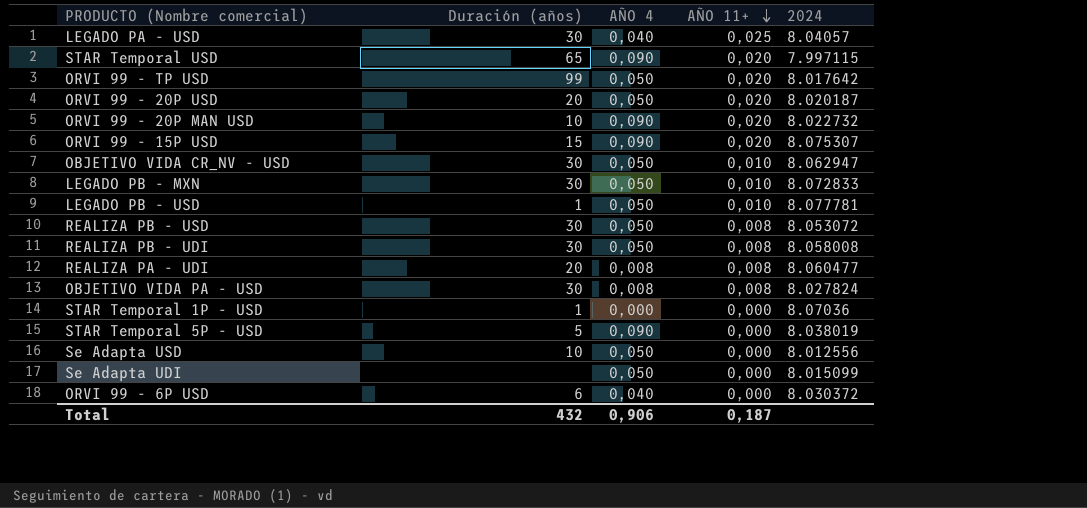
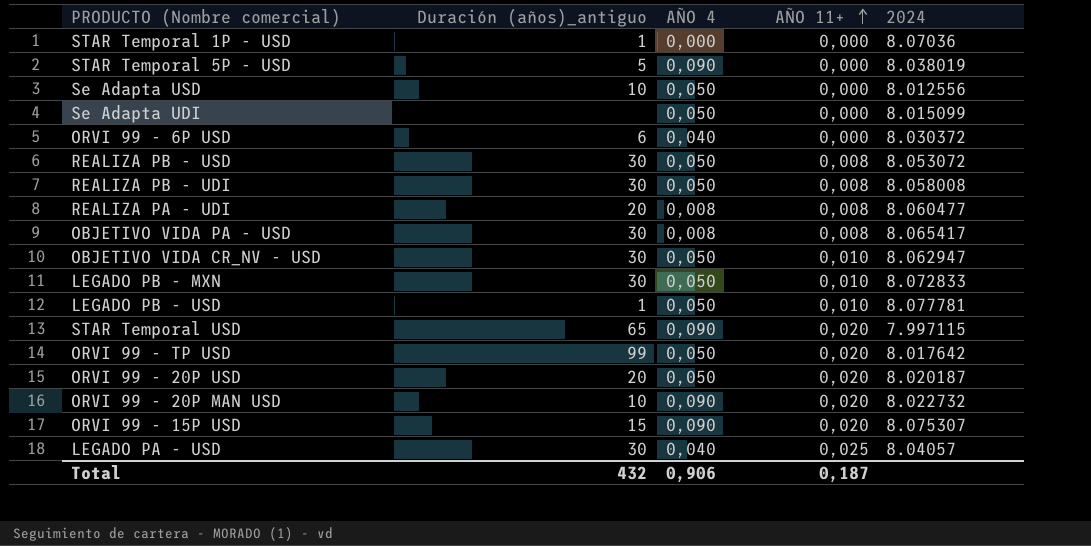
row order: AÑO 11+ descending -> AÑO 11+ ascending
column name: Duración (años) -> Duración (años)_antiguo
OBJETIVO VIDA PA - USD | 2024: 8.027824 -> 8.065417

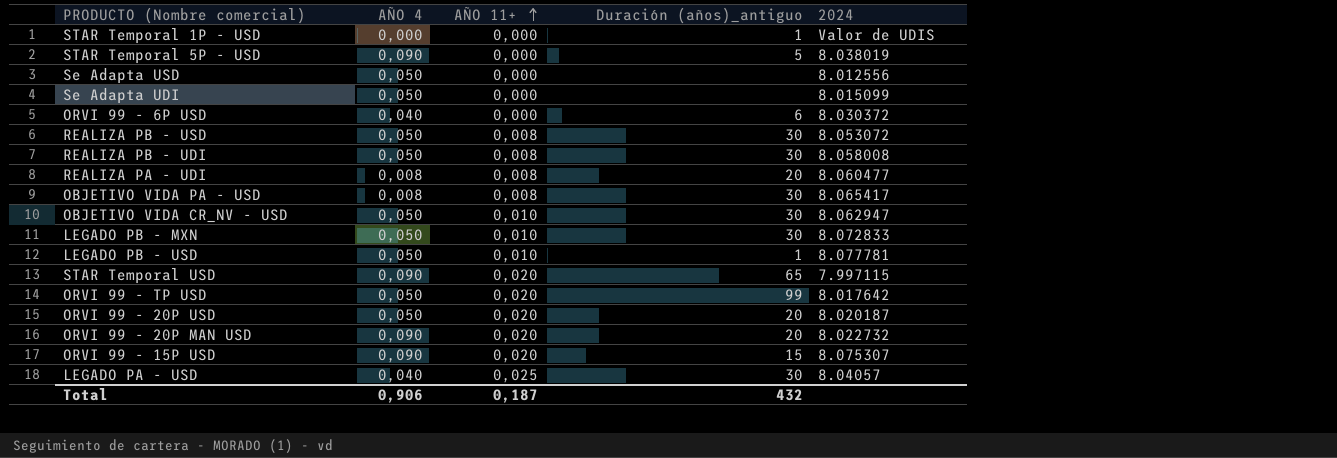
column Duración (años)_antiguo | position: 2 -> 4
STAR Temporal 1P - USD | 2024: 8.07036 -> Valor de UDIS
Se Adapta USD | Duración (años)_antiguo: 10 -> none
ORVI 99 - 20P MAN USD | Duración (años)_antiguo: 10 -> 20

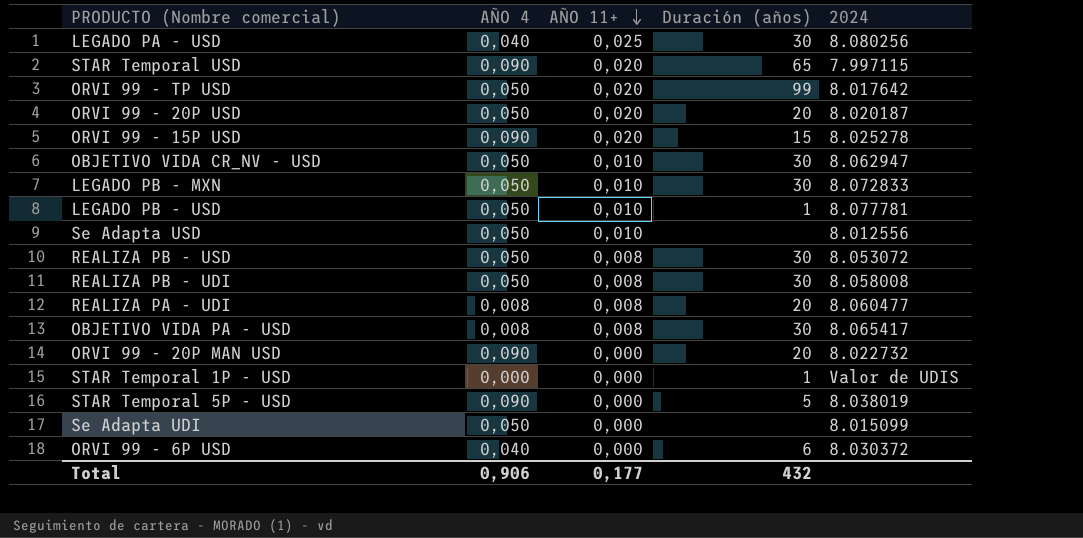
row order: AÑO 11+ ascending -> AÑO 11+ descending
column name: Duración (años)_antiguo -> Duración (años)
LEGADO PA - USD | 2024: 8.04057 -> 8.080256
ORVI 99 - 15P USD | 2024: 8.075307 -> 8.025278
Se Adapta USD | AÑO 11+: 0,000 -> 0,010
ORVI 99 - 20P MAN USD | AÑO 11+: 0,020 -> 0,000
Total | AÑO 11+: 0,187 -> 0,177

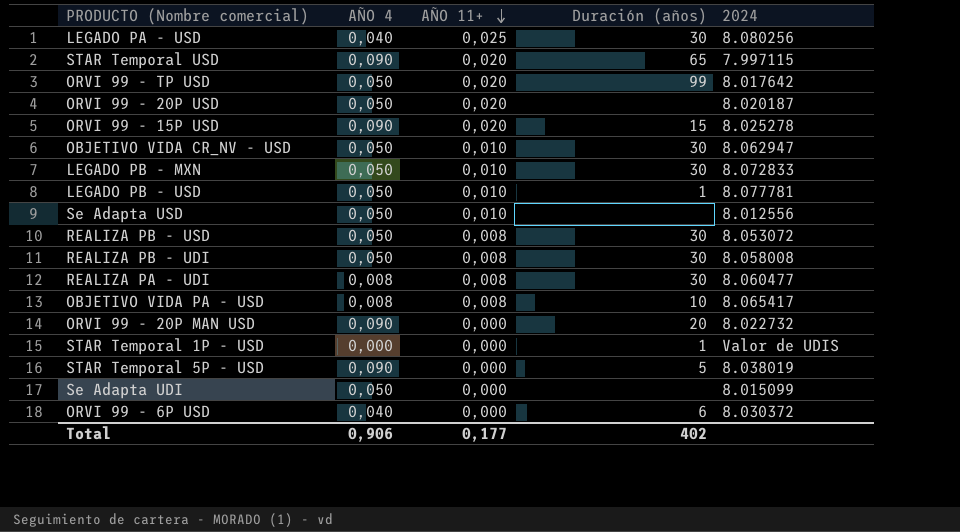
ORVI 99 - 20P USD | Duración (años): 20 -> none
REALIZA PA - UDI | Duración (años): 20 -> 30
OBJETIVO VIDA PA - USD | Duración (años): 30 -> 10
Total | Duración (años): 432 -> 402

